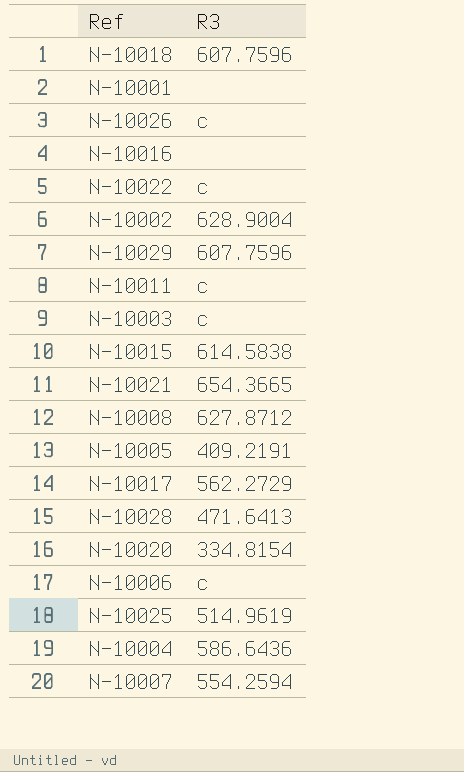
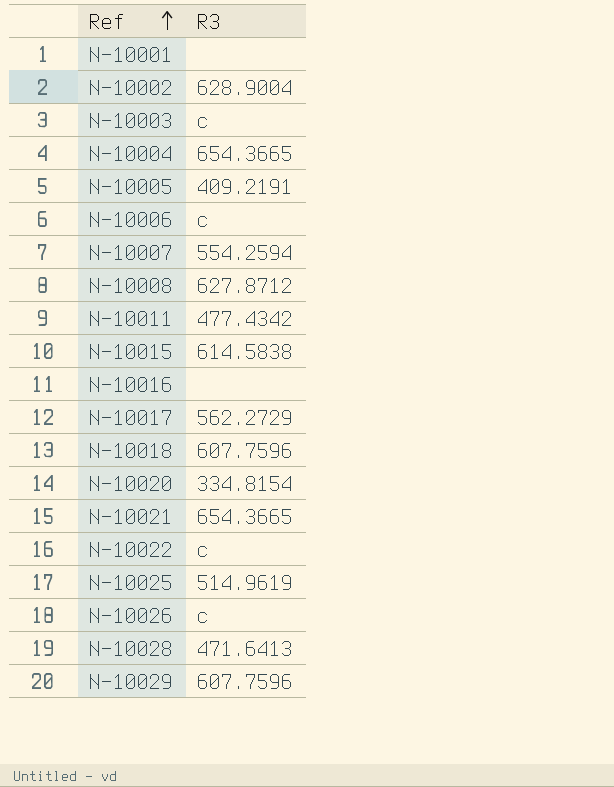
row order: none -> Ref ascending
N-10004 | R3: 586.6436 -> 654.3665
N-10011 | R3: c -> 477.4342

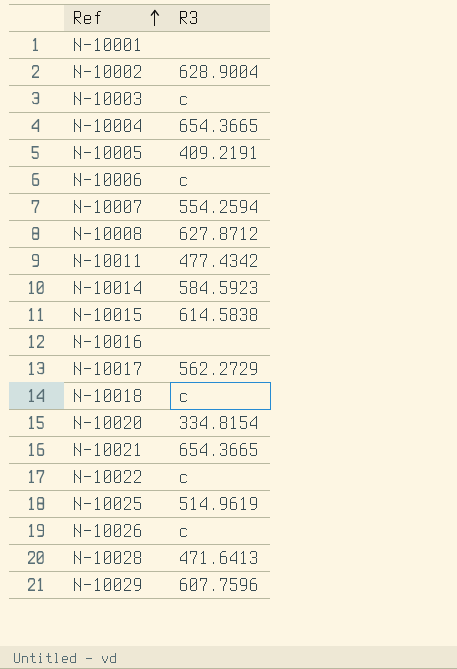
row N-10014: none -> 584.5923
N-10018 | R3: 607.7596 -> c

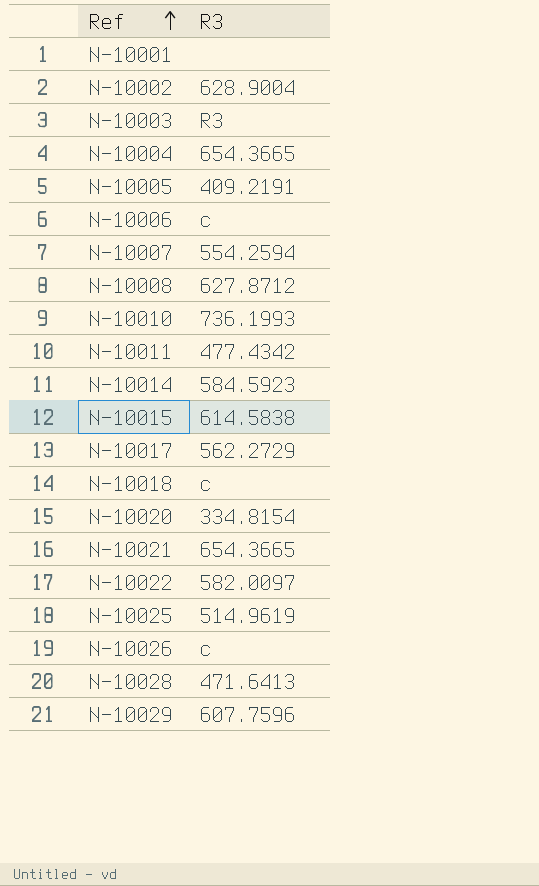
row N-10016: none -> none
N-10003 | R3: c -> R3
row N-10010: none -> 736.1993
N-10022 | R3: c -> 582.0097

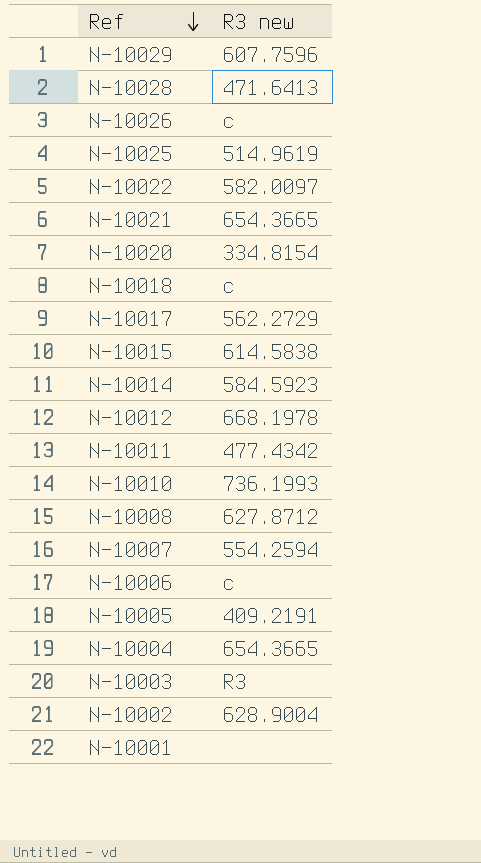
row order: Ref ascending -> Ref descending
column name: R3 -> R3 new
row N-10012: none -> 668.1978

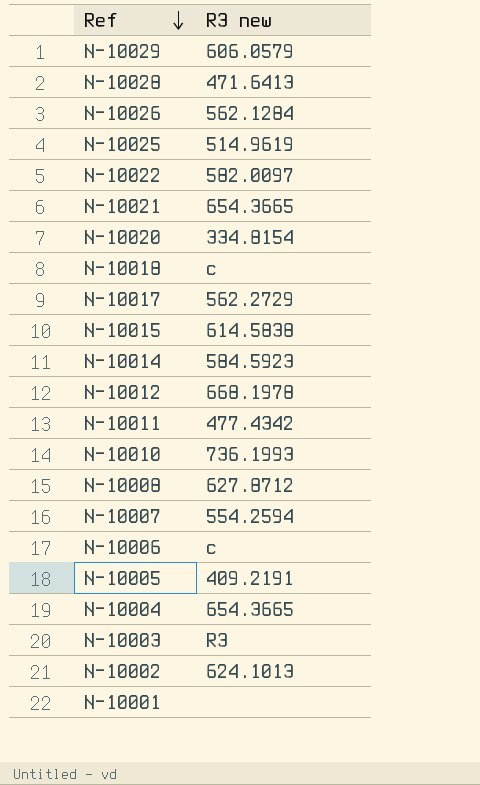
N-10029 | R3 new: 607.7596 -> 606.0579
N-10026 | R3 new: c -> 562.1284
N-10002 | R3 new: 628.9004 -> 624.1013

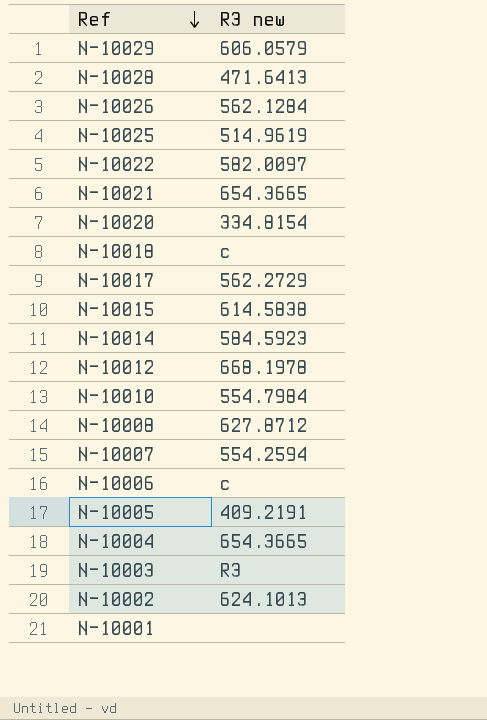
row N-10011: 477.4342 -> none
N-10010 | R3 new: 736.1993 -> 554.7984

